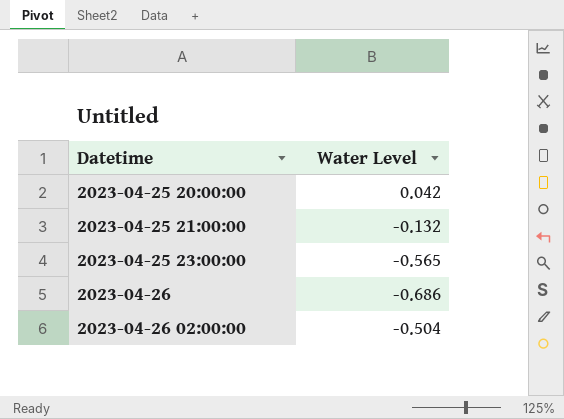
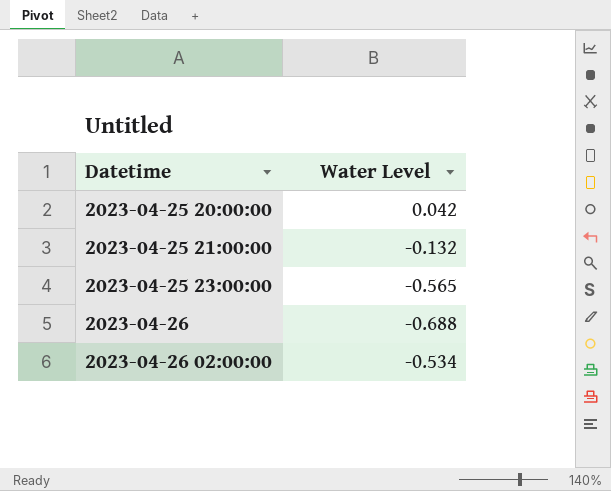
2023-04-26 | Water Level: -0.686 -> -0.688
2023-04-26 02:00:00 | Water Level: -0.504 -> -0.534

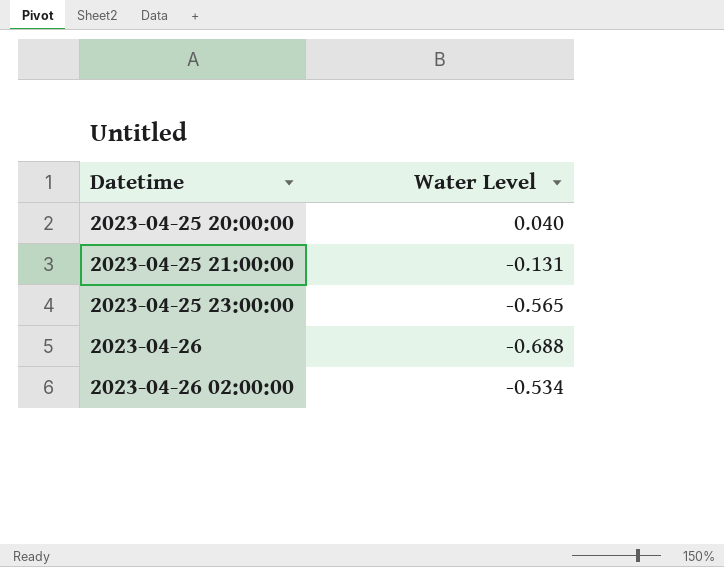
2023-04-25 20:00:00 | Water Level: 0.042 -> 0.040
2023-04-25 21:00:00 | Water Level: -0.132 -> -0.131

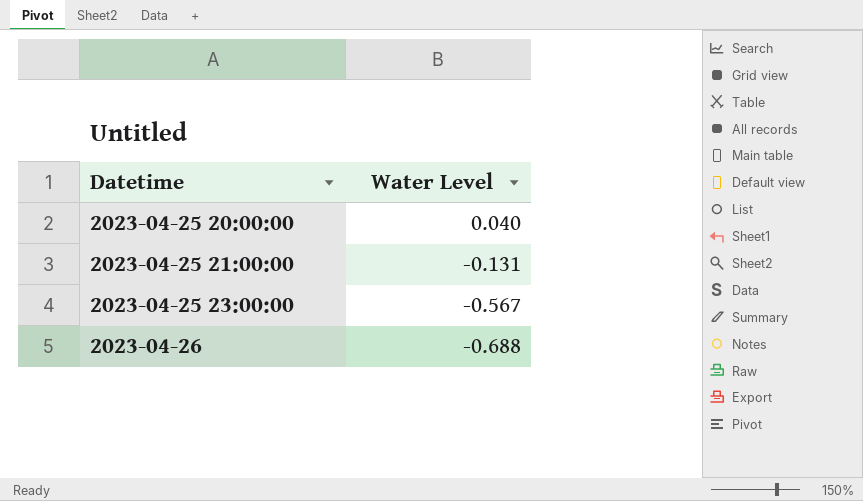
row 2023-04-26 02:00:00: -0.534 -> none
2023-04-25 23:00:00 | Water Level: -0.565 -> -0.567

